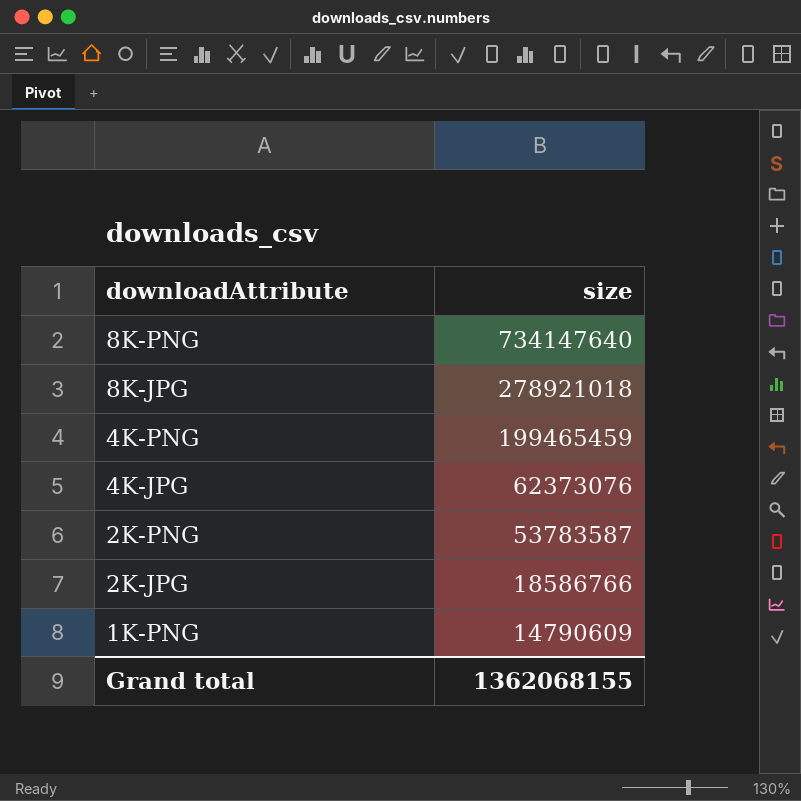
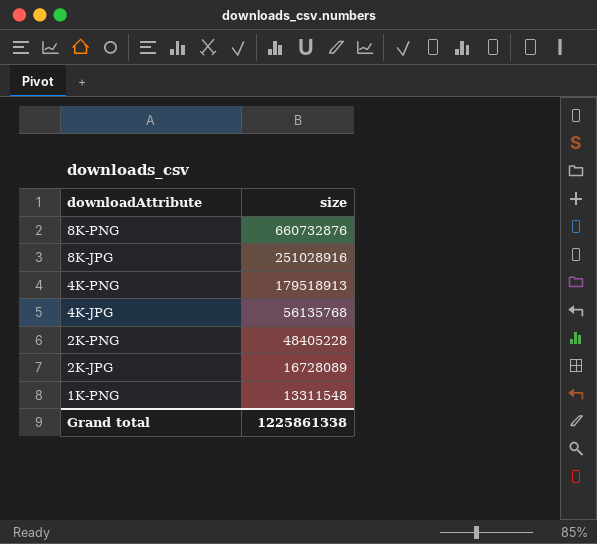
8K-PNG | size: 734147640 -> 660732876
8K-JPG | size: 278921018 -> 251028916
4K-PNG | size: 199465459 -> 179518913
4K-JPG | size: 62373076 -> 56135768
2K-PNG | size: 53783587 -> 48405228
2K-JPG | size: 18586766 -> 16728089
1K-PNG | size: 14790609 -> 13311548
Grand total | size: 1362068155 -> 1225861338

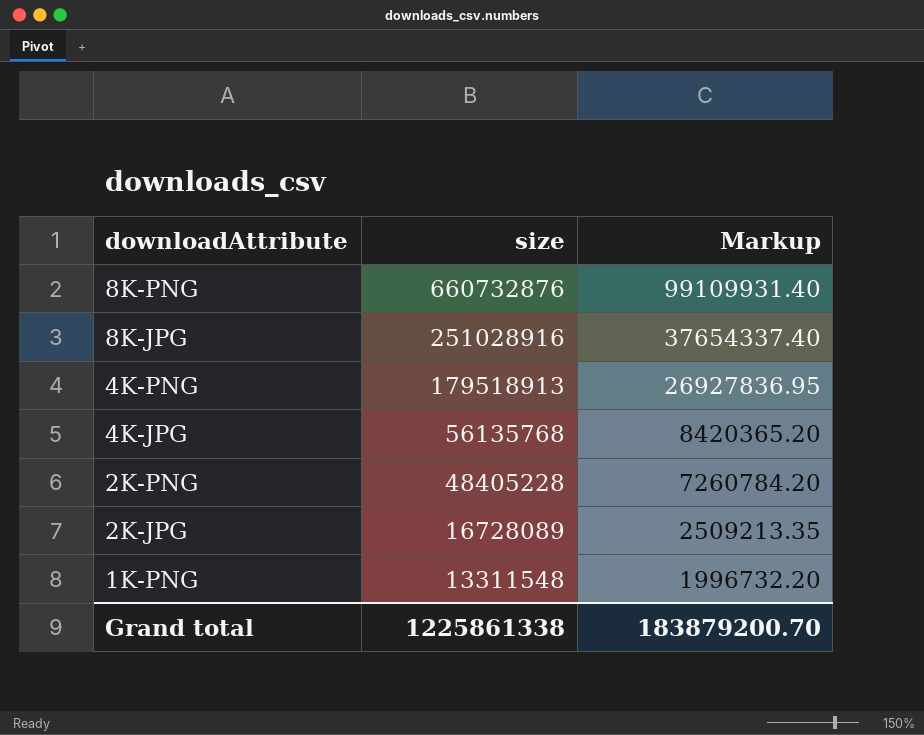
column Markup | formula: none -> [size] * 0.15

